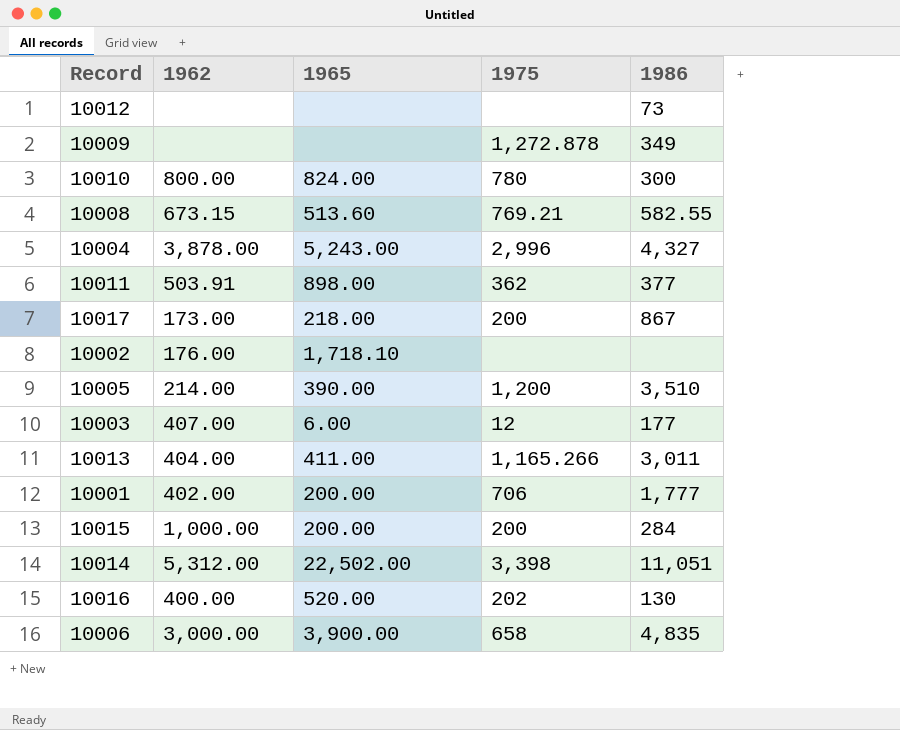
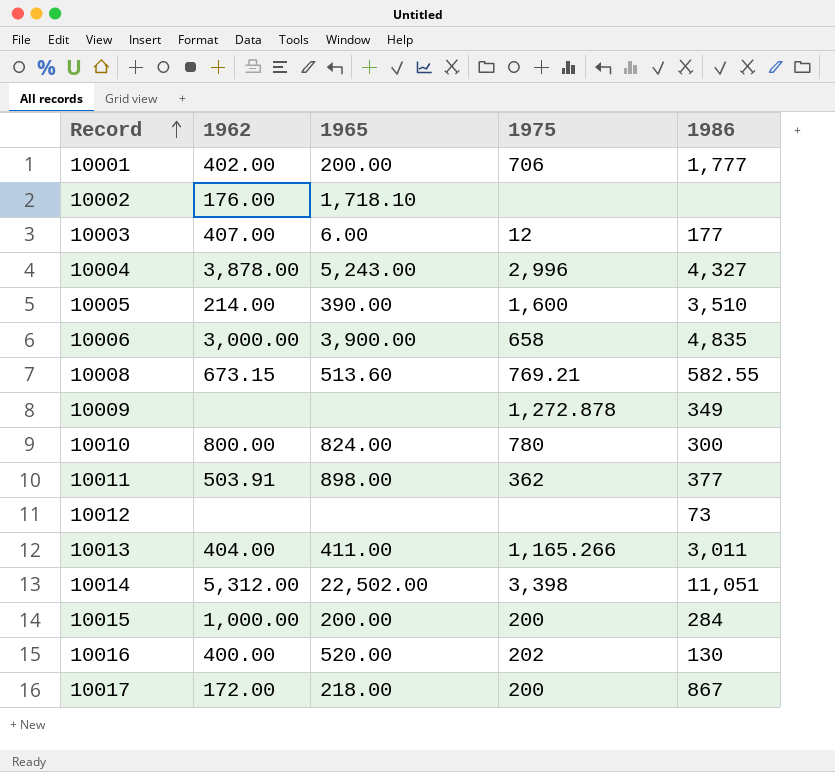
row order: none -> Record ascending
10005 | 1975: 1,200 -> 1,600
10017 | 1962: 173.00 -> 172.00

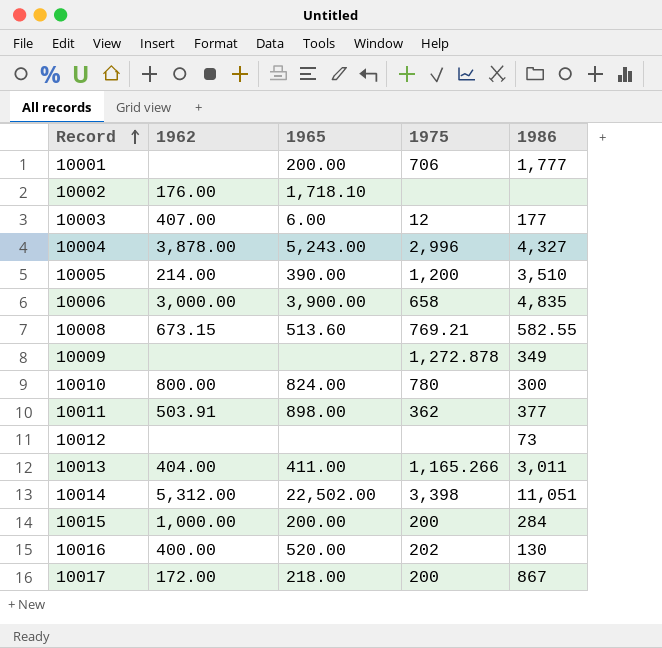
10001 | 1962: 402.00 -> none
10005 | 1975: 1,600 -> 1,200

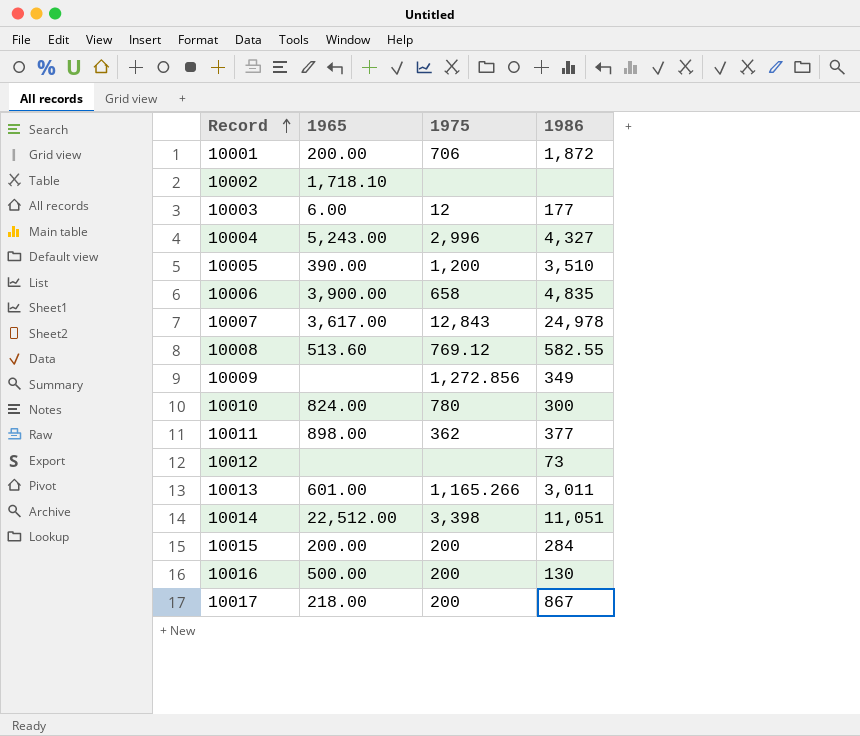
column 1962 | position: 2 -> none
10001 | 1986: 1,777 -> 1,872
row 10007: none -> 3,617.00 | 12,843 | 24,978
10008 | 1975: 769.21 -> 769.12
10009 | 1975: 1,272.878 -> 1,272.856
10013 | 1965: 411.00 -> 601.00
10014 | 1965: 22,502.00 -> 22,512.00
10016 | 1965: 520.00 -> 500.00
10016 | 1975: 202 -> 200

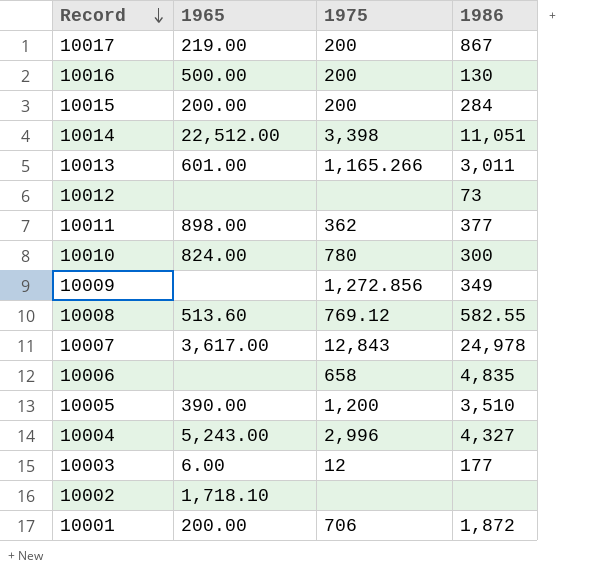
row order: Record ascending -> Record descending
10017 | 1965: 218.00 -> 219.00
10006 | 1965: 3,900.00 -> none

